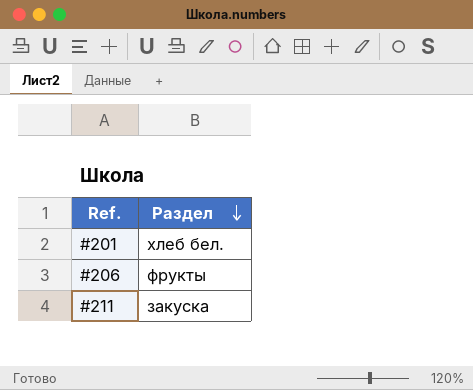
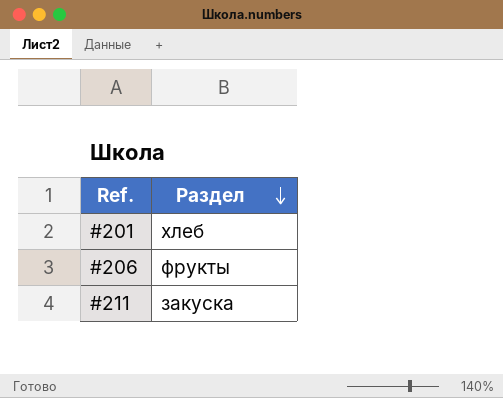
#201 | Раздел: хлеб бел. -> хлеб

